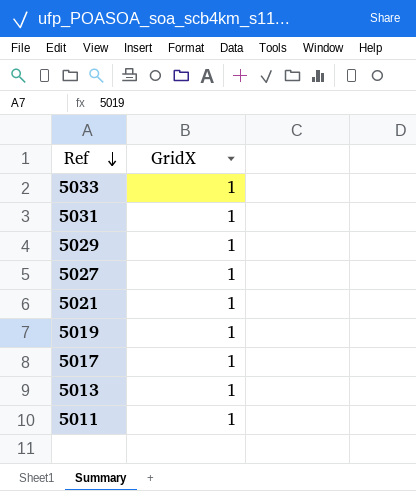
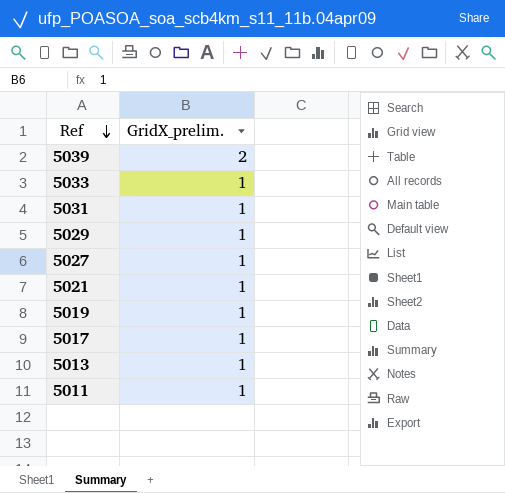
column name: GridX -> GridX_prelim.
row 5039: none -> 2

